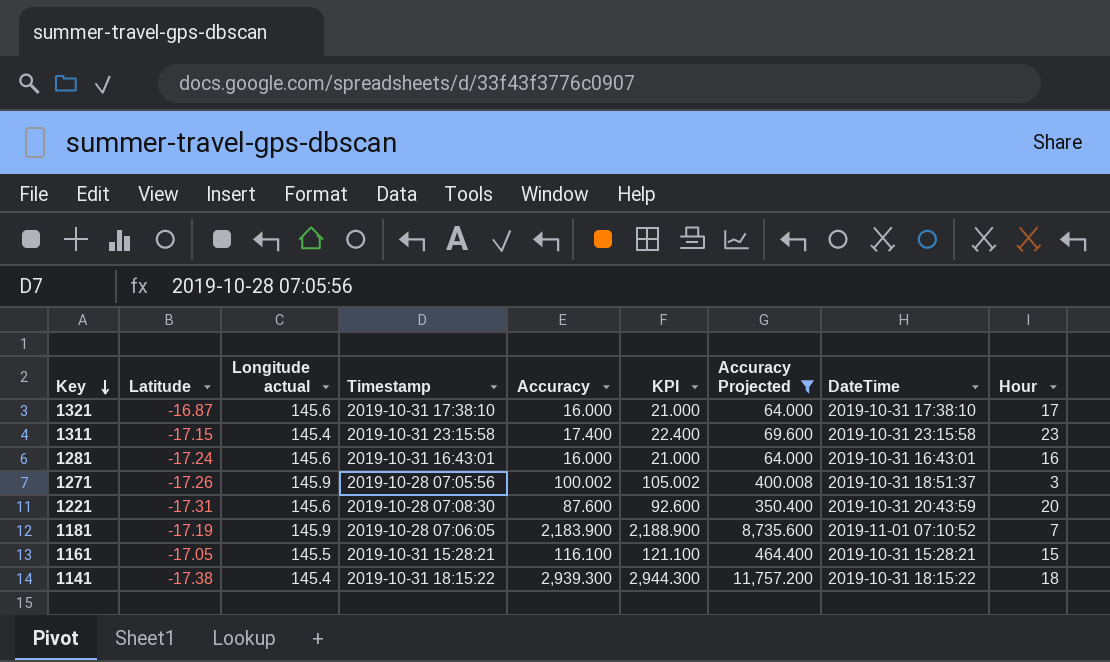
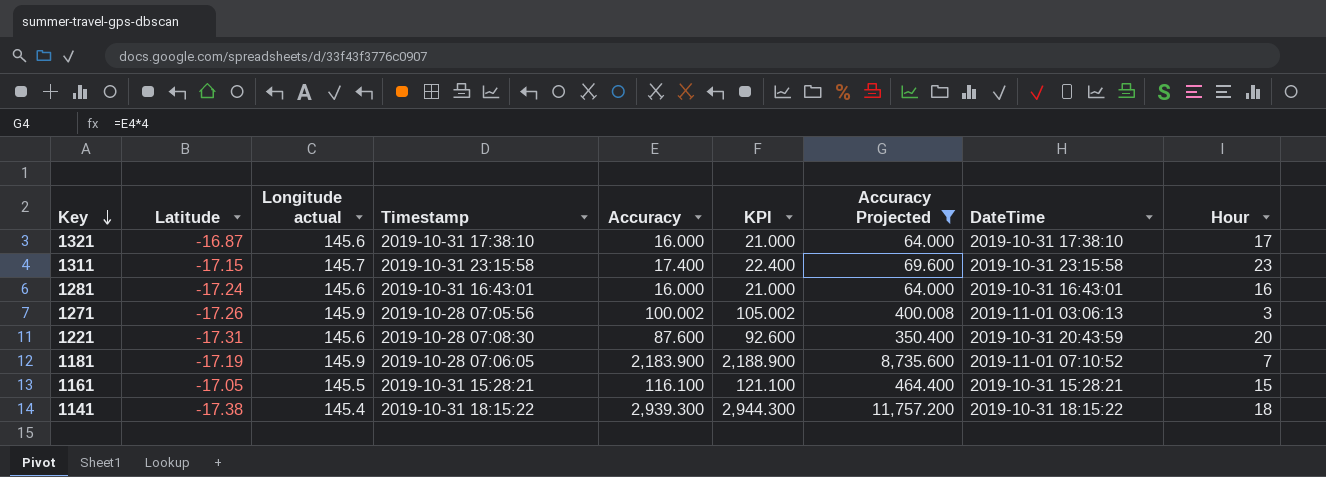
1311 | Longitude actual: 145.4 -> 145.7
1271 | DateTime: 2019-10-31 18:51:37 -> 2019-11-01 03:06:13

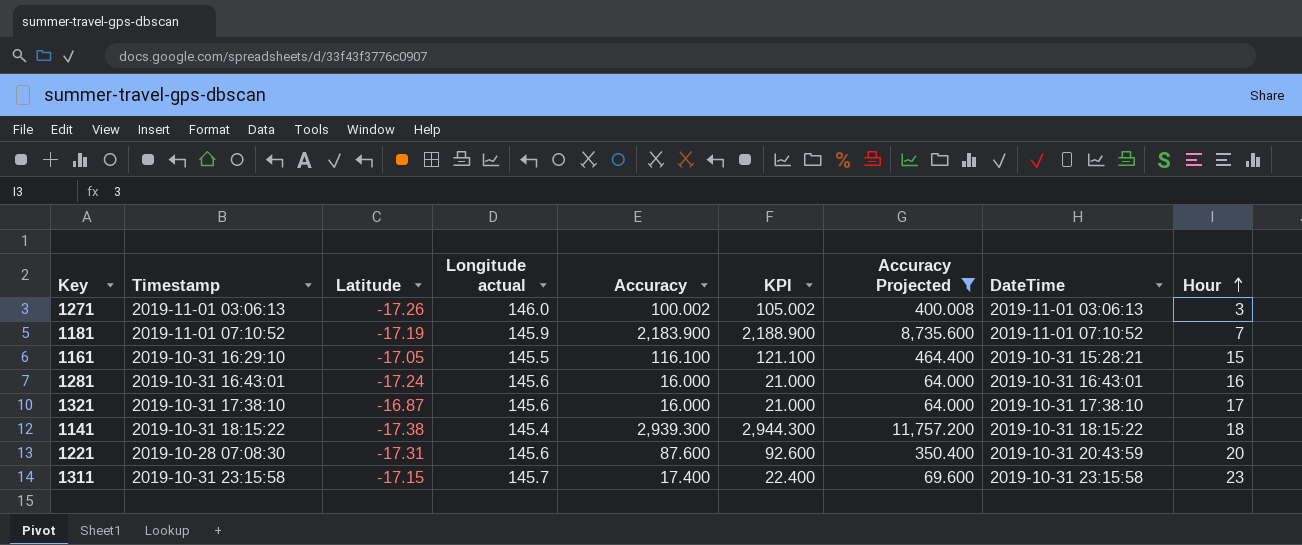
row order: Key descending -> Hour ascending
column Timestamp | position: 4 -> 2
1271 | Timestamp: 2019-10-28 07:05:56 -> 2019-11-01 03:06:13
1271 | Longitude actual: 145.9 -> 146.0
1181 | Timestamp: 2019-10-28 07:06:05 -> 2019-11-01 07:10:52
1161 | Timestamp: 2019-10-31 15:28:21 -> 2019-10-31 16:29:10

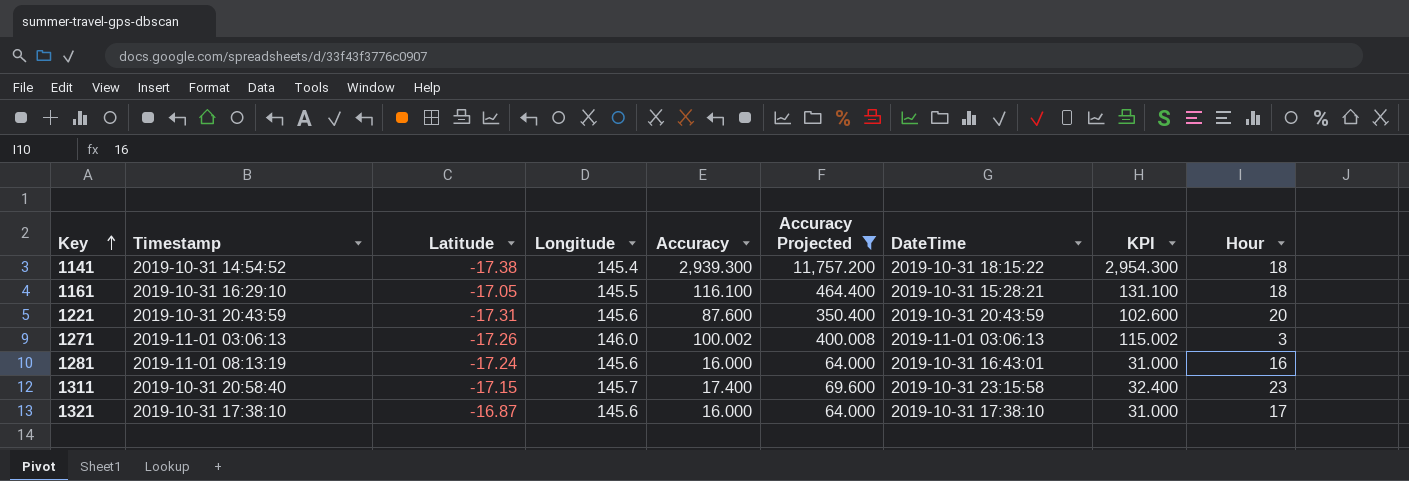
row order: Hour ascending -> Key ascending
column name: Longitude actual -> Longitude
column KPI | formula: [Accuracy] + 5 -> [Accuracy] + 15
column KPI | position: 6 -> 8
row 1181: 2019-11-01 07:10:52 | -17.19 | 145.9 | 2,183.900 | 2,188.900 | 8,735.600 | 2019-11-01 07:10:52 | 7 -> none
1141 | Timestamp: 2019-10-31 18:15:22 -> 2019-10-31 14:54:52
1161 | Hour: 15 -> 18
1221 | Timestamp: 2019-10-28 07:08:30 -> 2019-10-31 20:43:59
1281 | Timestamp: 2019-10-31 16:43:01 -> 2019-11-01 08:13:19
1311 | Timestamp: 2019-10-31 23:15:58 -> 2019-10-31 20:58:40

